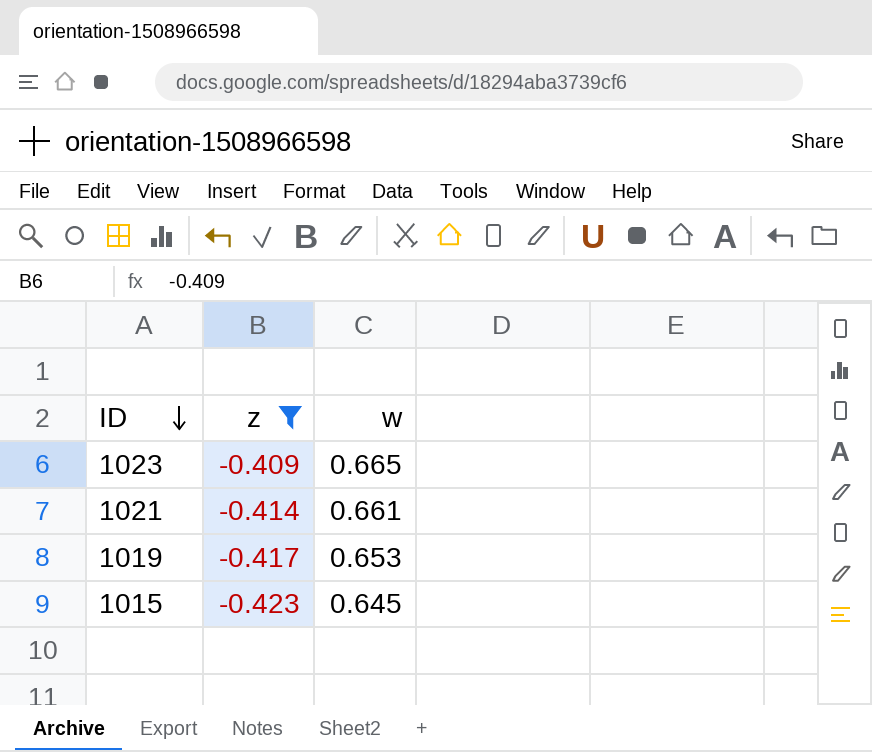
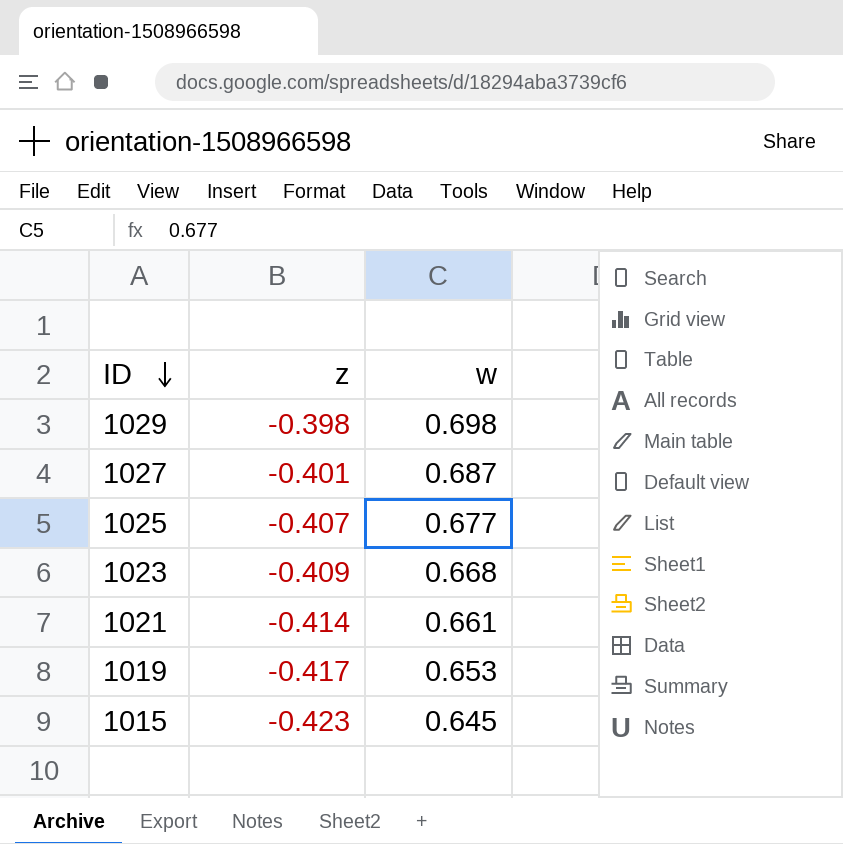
filter: z <= -0.409 -> none
1023 | w: 0.665 -> 0.668

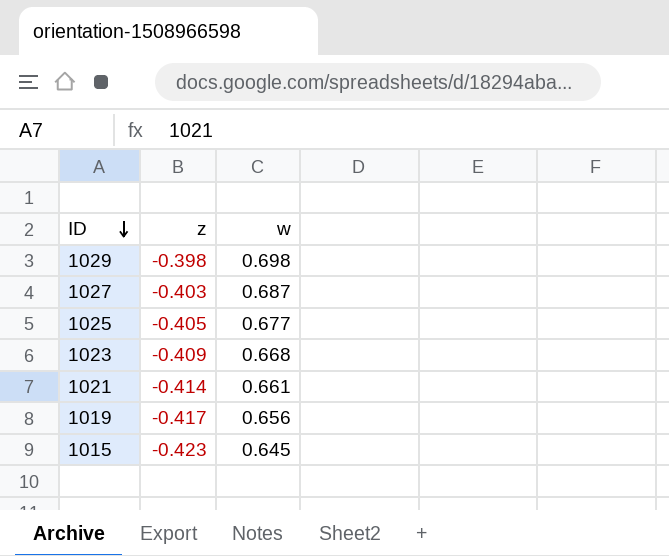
1027 | z: -0.401 -> -0.403
1025 | z: -0.407 -> -0.405
1019 | w: 0.653 -> 0.656

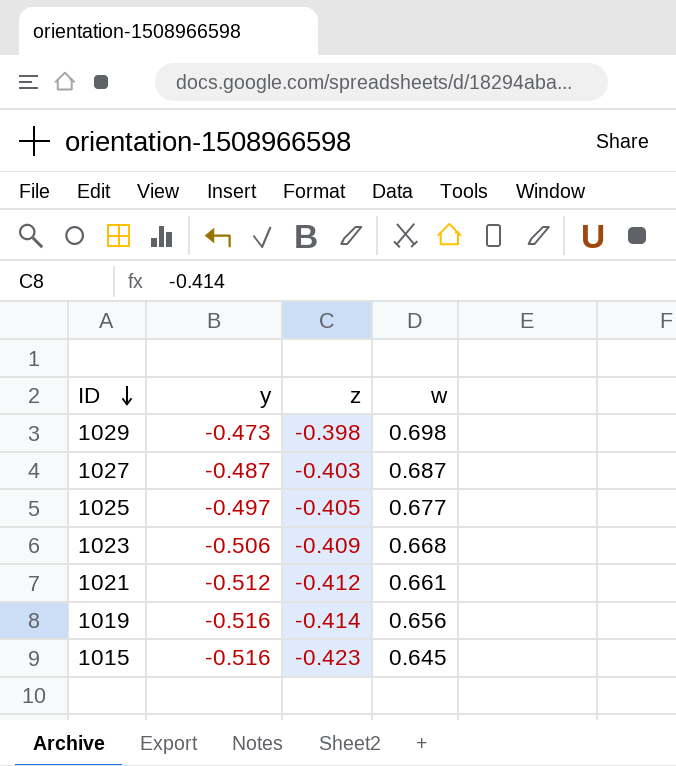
column y | position: none -> 2
1021 | z: -0.414 -> -0.412
1019 | z: -0.417 -> -0.414

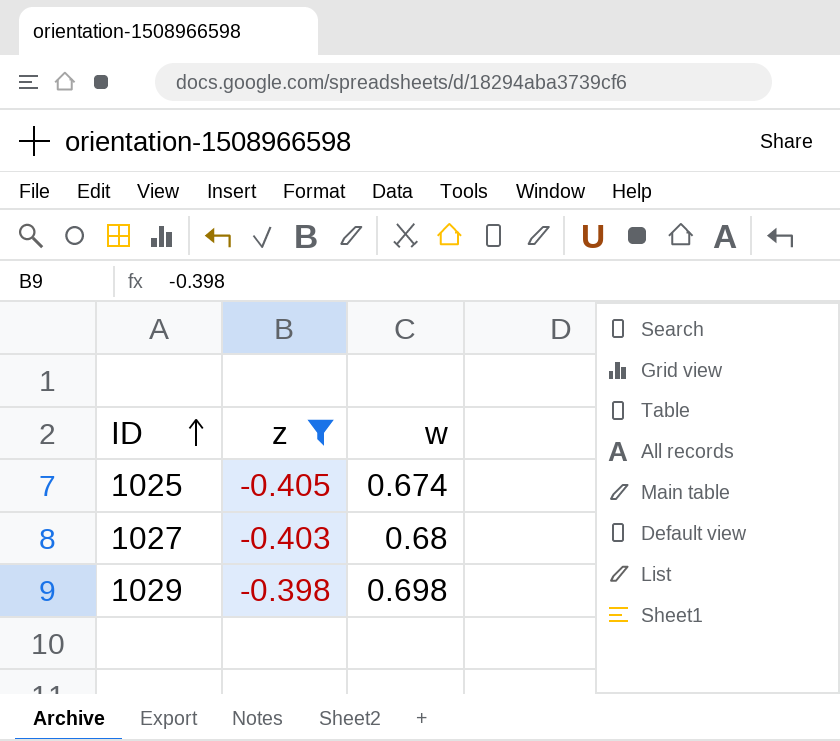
filter: none -> z >= -0.405
row order: ID descending -> ID ascending
column y | position: 2 -> none
1025 | w: 0.677 -> 0.674
1027 | w: 0.687 -> 0.68

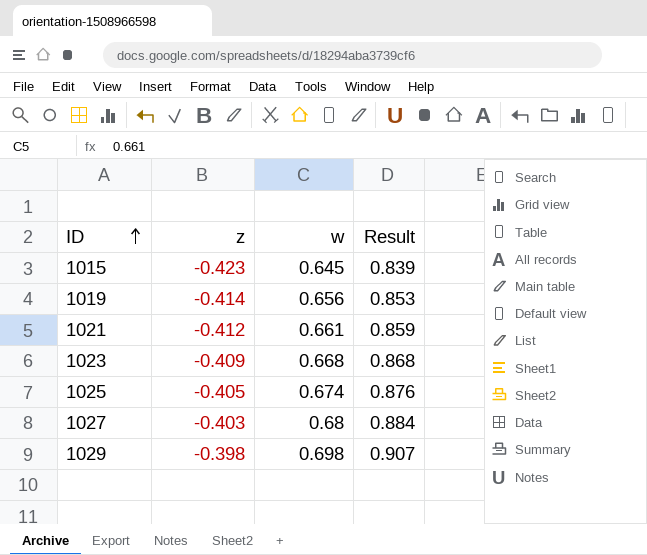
filter: z >= -0.405 -> none
column Result | formula: none -> [w] * 1.3

